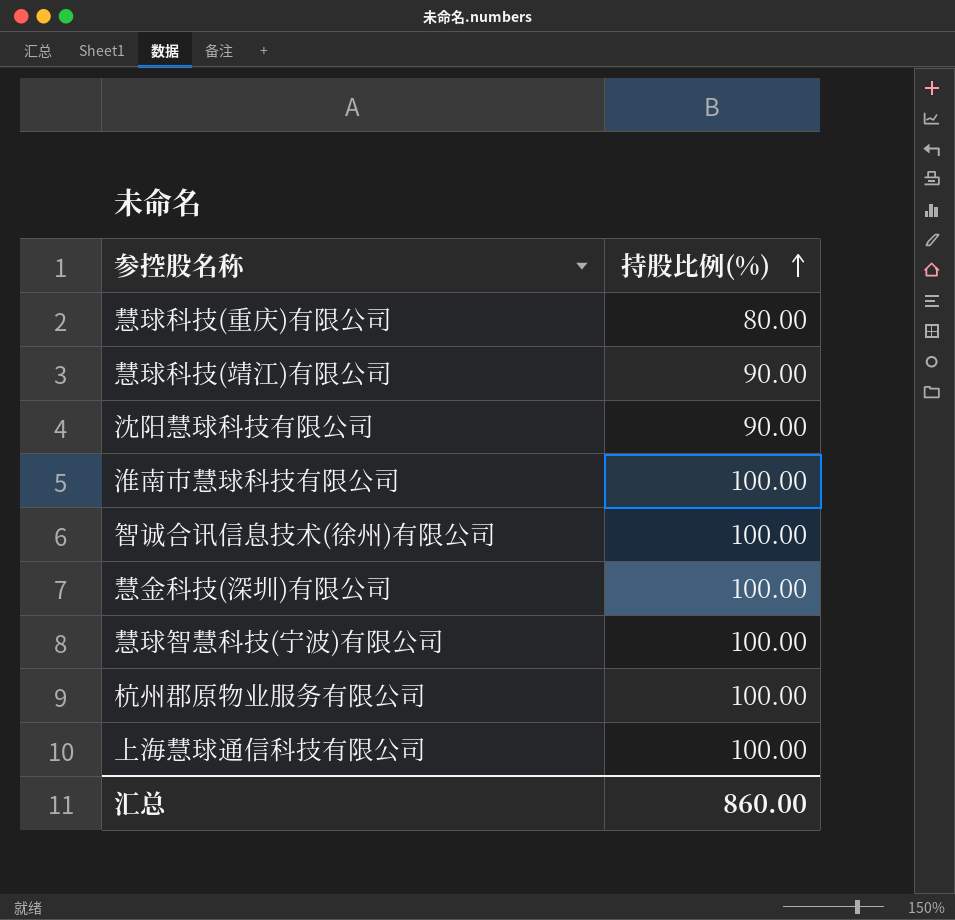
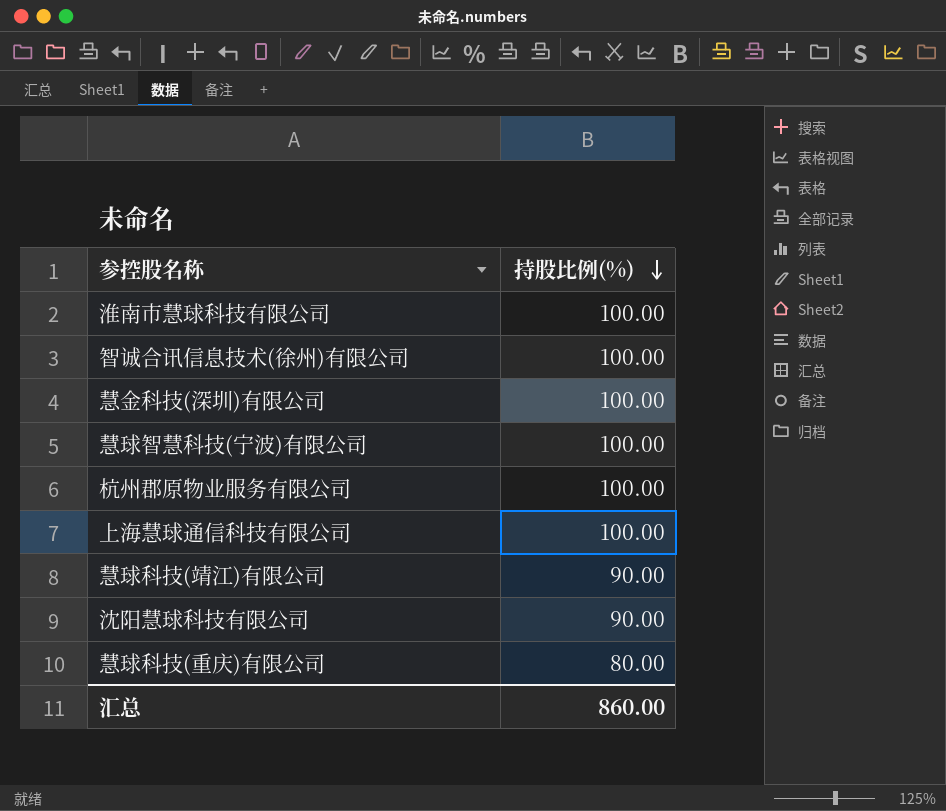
row order: 持股比例(%) ascending -> 持股比例(%) descending

